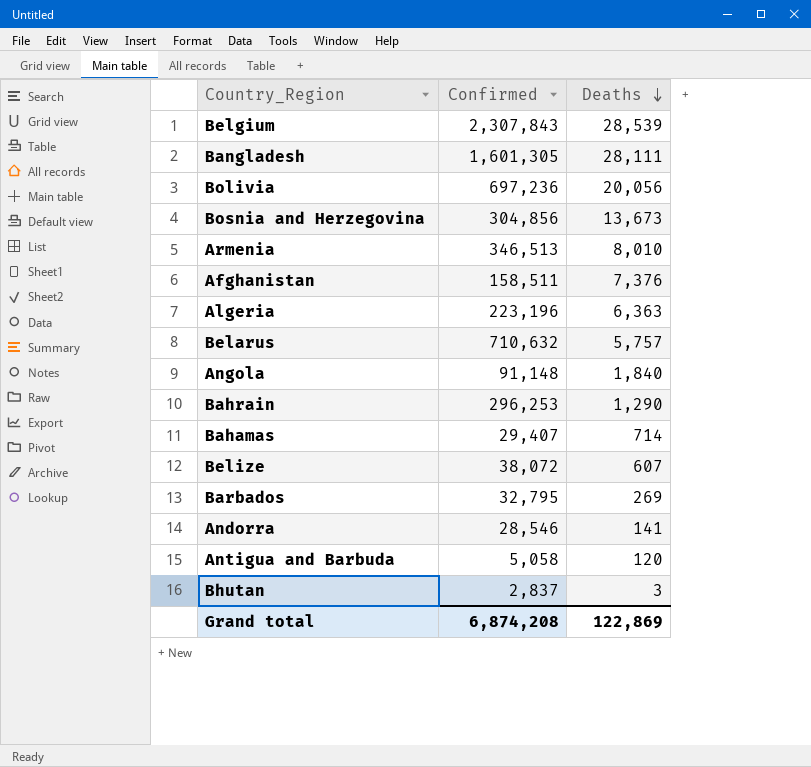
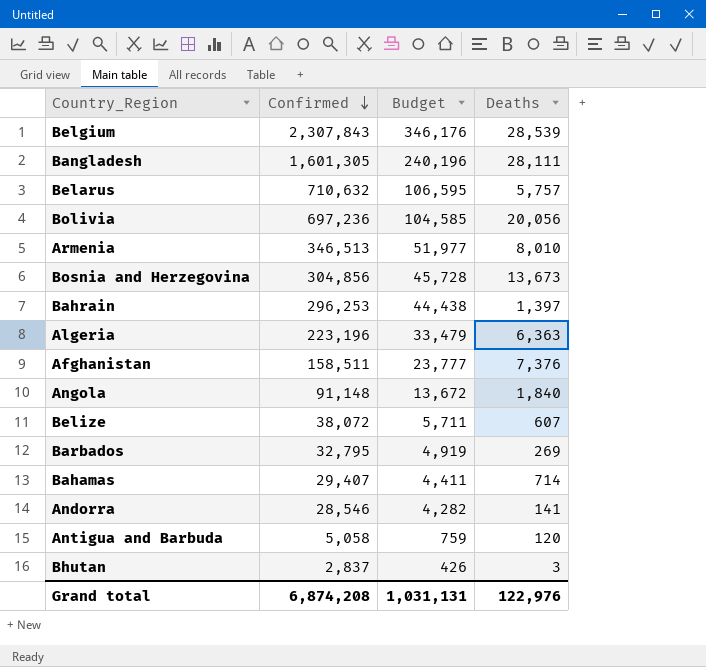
row order: Deaths descending -> Confirmed descending
column Budget | formula: none -> [Confirmed] * 0.15
Bahrain | Deaths: 1,290 -> 1,397
Grand total | Deaths: 122,869 -> 122,976

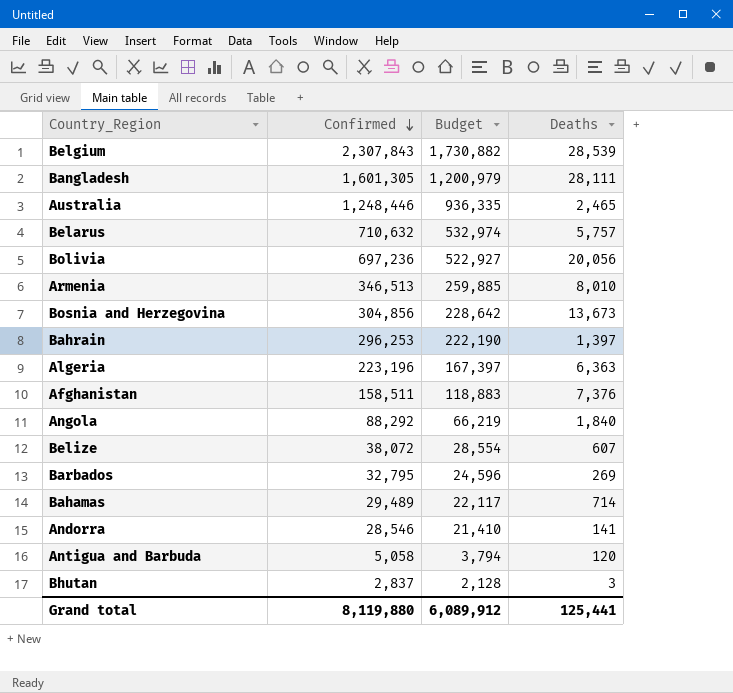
column Budget | formula: [Confirmed] * 0.15 -> [Confirmed] * 0.75
row Australia: none -> 1,248,446 | 936,335 | 2,465
Angola | Confirmed: 91,148 -> 88,292
Bahamas | Confirmed: 29,407 -> 29,489
Grand total | Confirmed: 6,874,208 -> 8,119,880
Grand total | Budget: 1,031,131 -> 6,089,912
Grand total | Deaths: 122,976 -> 125,441

